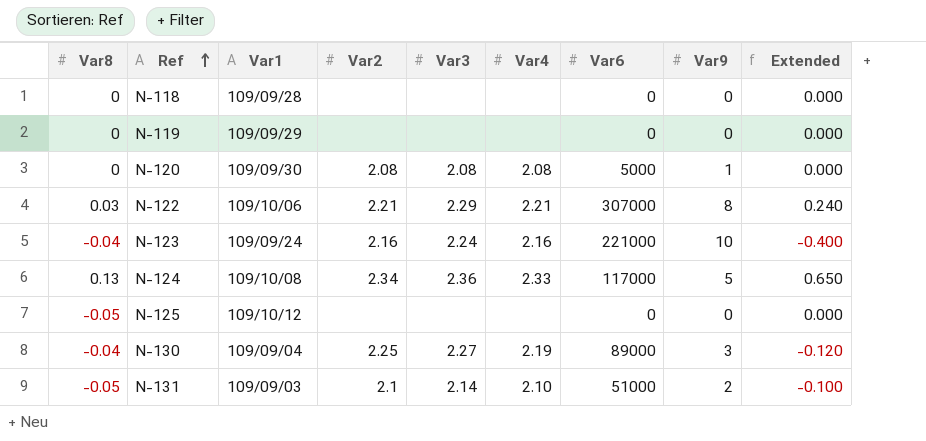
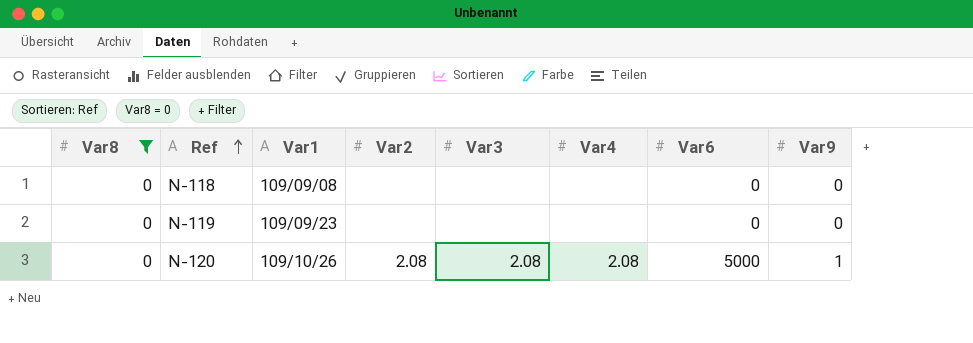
filter: none -> Var8 = 0
column Extended | formula: [Var8] * [Var9] -> none
N-118 | Var1: 109/09/28 -> 109/09/08
N-119 | Var1: 109/09/29 -> 109/09/23
N-120 | Var1: 109/09/30 -> 109/10/26

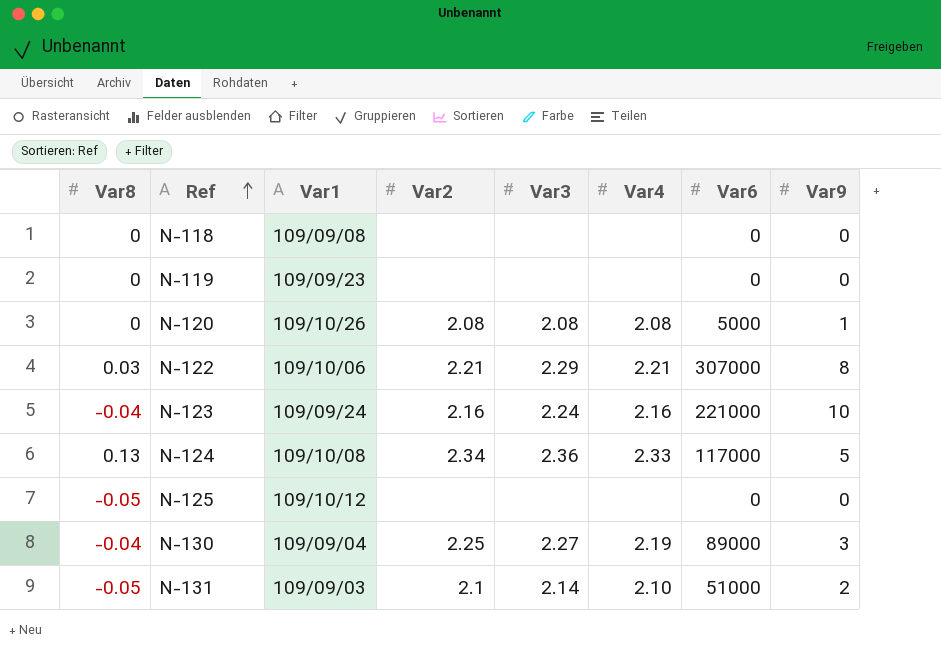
filter: Var8 = 0 -> none

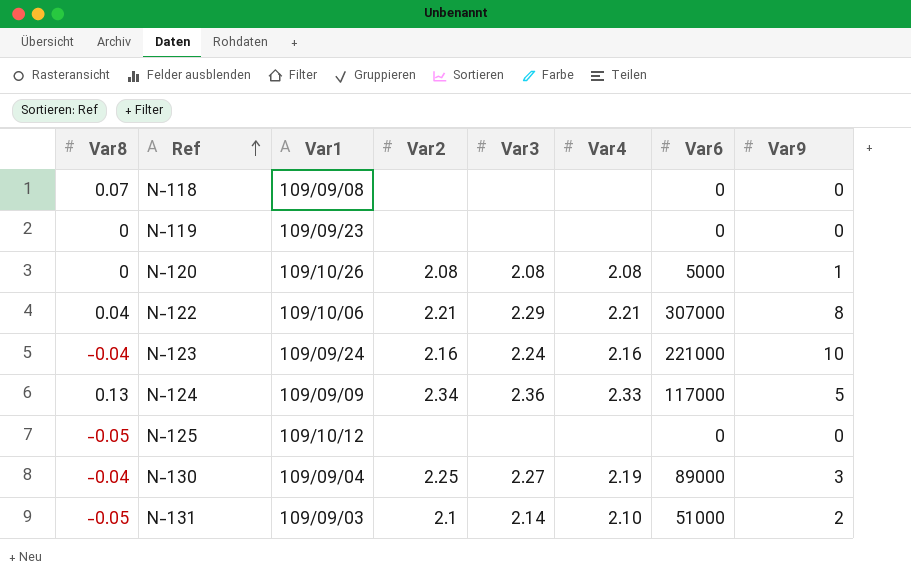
N-118 | Var8: 0 -> 0.07
N-122 | Var8: 0.03 -> 0.04
N-124 | Var1: 109/10/08 -> 109/09/09

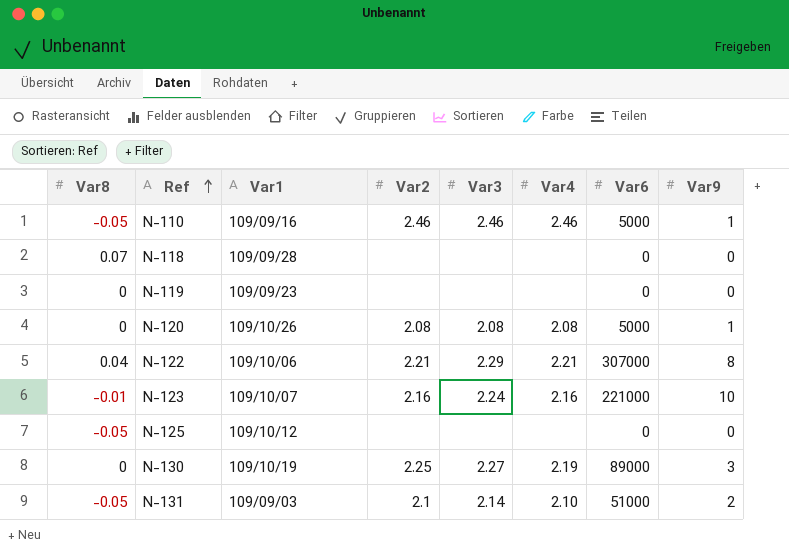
row N-124: 0.13 | 109/09/09 | 2.34 | 2.36 | 2.33 | 117000 | 5 -> none
row N-110: none -> -0.05 | 109/09/16 | 2.46 | 2.46 | 2.46 | 5000 | 1
N-118 | Var1: 109/09/08 -> 109/09/28
N-123 | Var8: -0.04 -> -0.01
N-123 | Var1: 109/09/24 -> 109/10/07
N-130 | Var8: -0.04 -> 0
N-130 | Var1: 109/09/04 -> 109/10/19

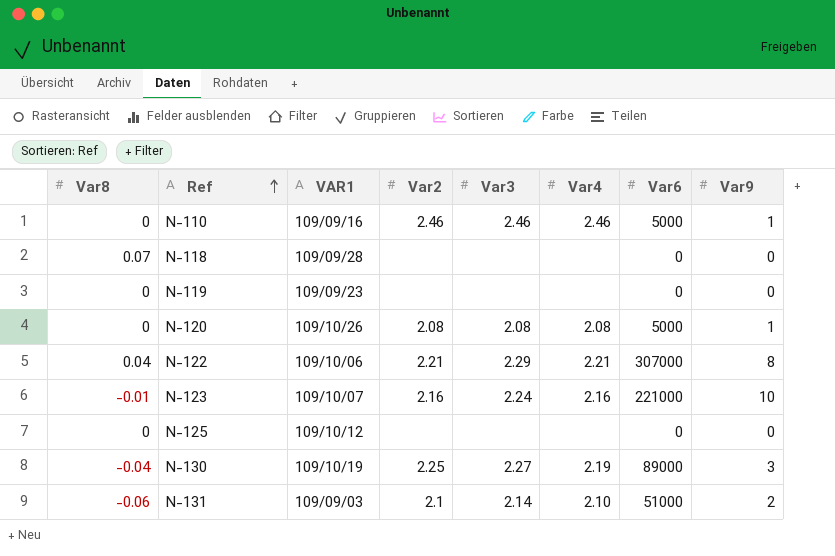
column name: Var1 -> VAR1
N-110 | Var8: -0.05 -> 0
N-125 | Var8: -0.05 -> 0
N-130 | Var8: 0 -> -0.04
N-131 | Var8: -0.05 -> -0.06

